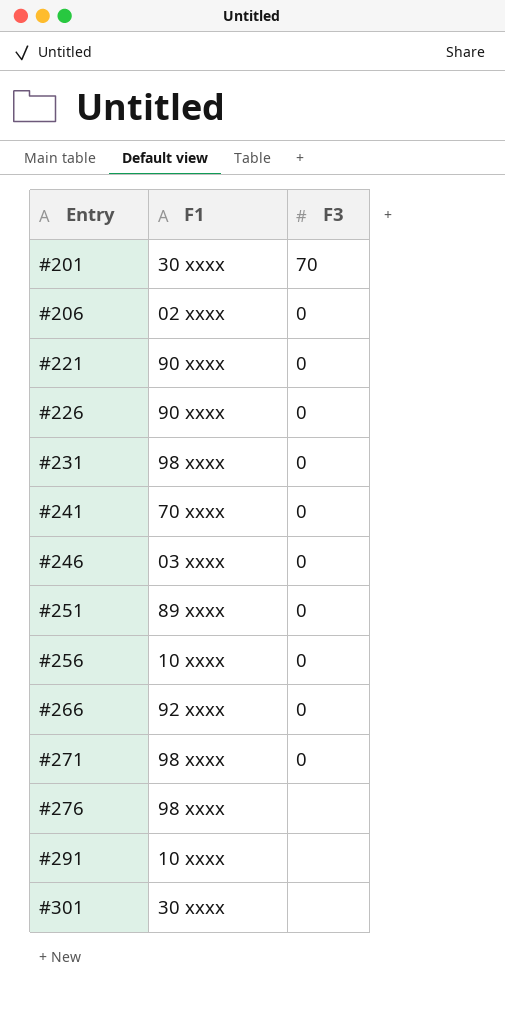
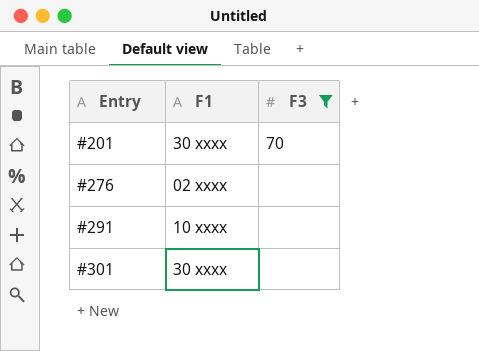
filter: none -> F3 != 0
#276 | F1: 98 xxxx -> 02 xxxx

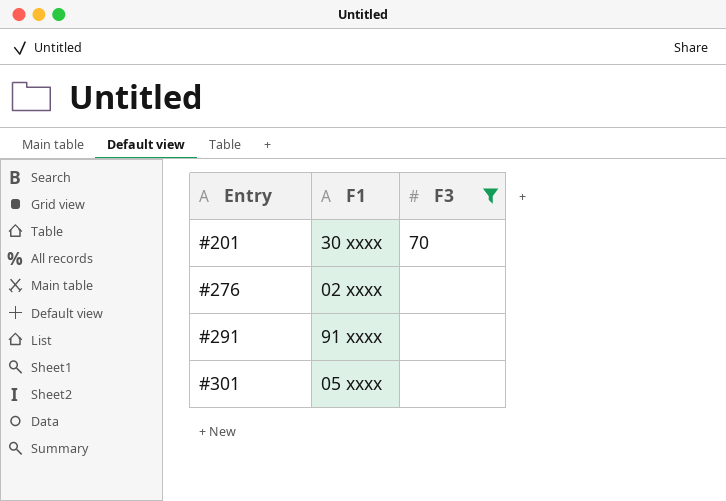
#291 | F1: 10 xxxx -> 91 xxxx
#301 | F1: 30 xxxx -> 05 xxxx

